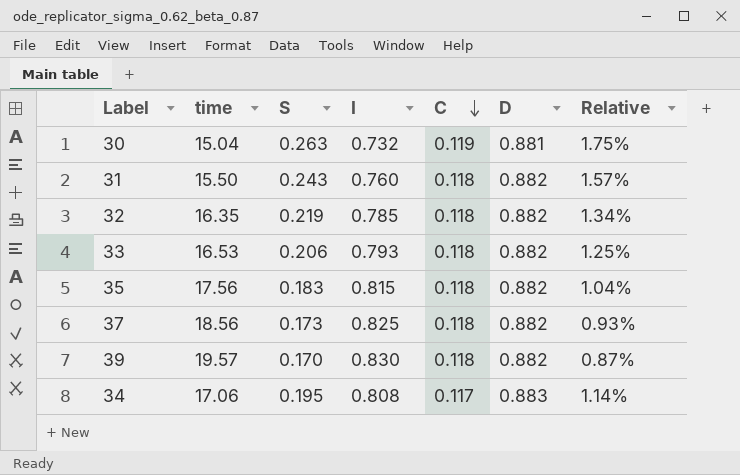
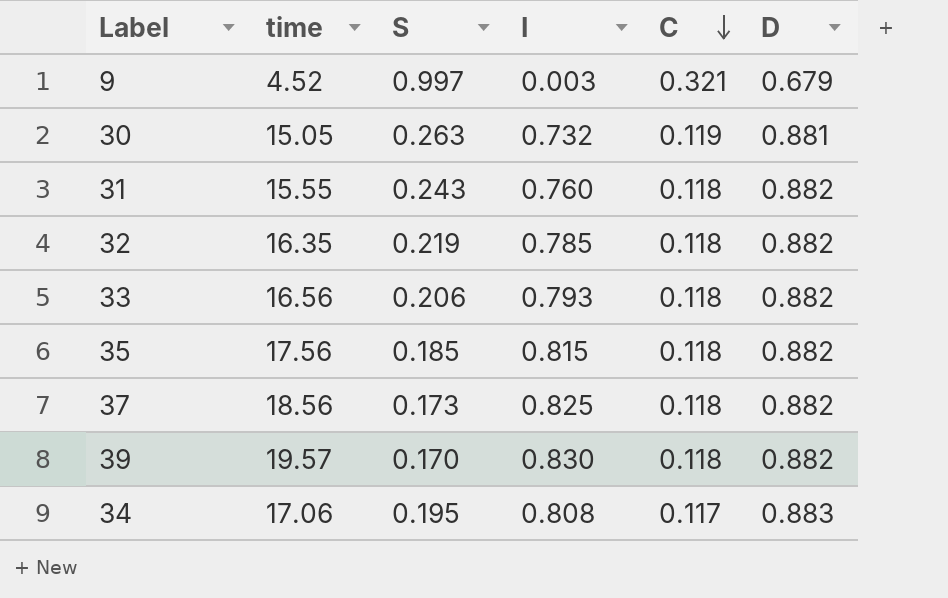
column Relative | formula: [S] / [time] -> none
row 9: none -> 4.52 | 0.997 | 0.003 | 0.321 | 0.679
30 | time: 15.04 -> 15.05
31 | time: 15.50 -> 15.55
33 | time: 16.53 -> 16.56
35 | S: 0.183 -> 0.185

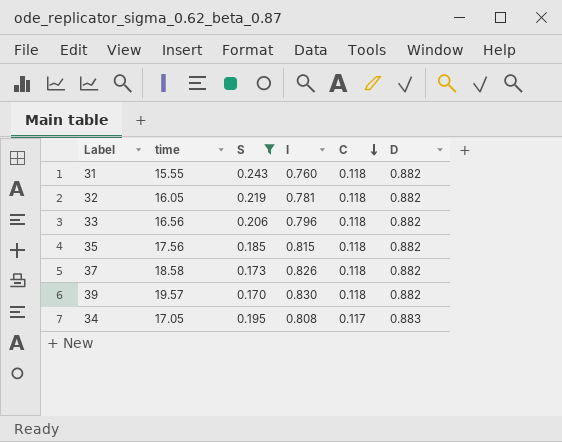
filter: none -> S <= 0.243
32 | time: 16.35 -> 16.05
32 | I: 0.785 -> 0.781
33 | I: 0.793 -> 0.796
37 | time: 18.56 -> 18.58
37 | I: 0.825 -> 0.826
34 | time: 17.06 -> 17.05

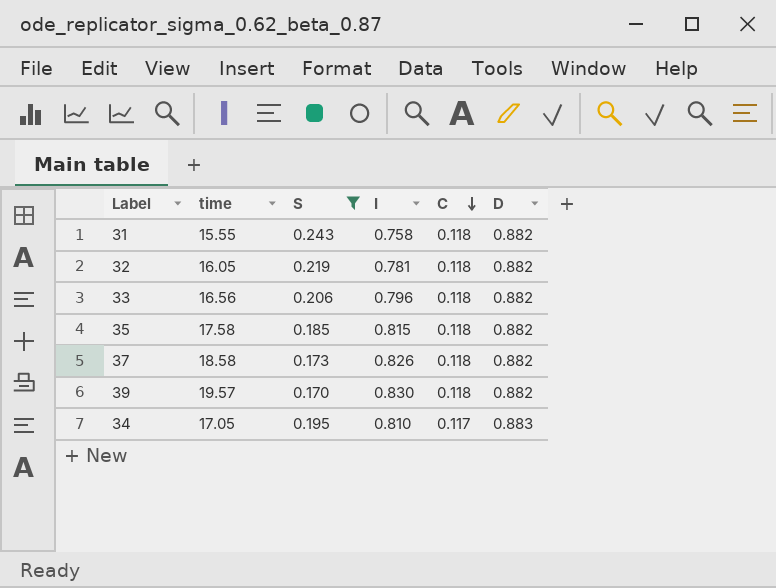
31 | I: 0.760 -> 0.758
35 | time: 17.56 -> 17.58
34 | I: 0.808 -> 0.810

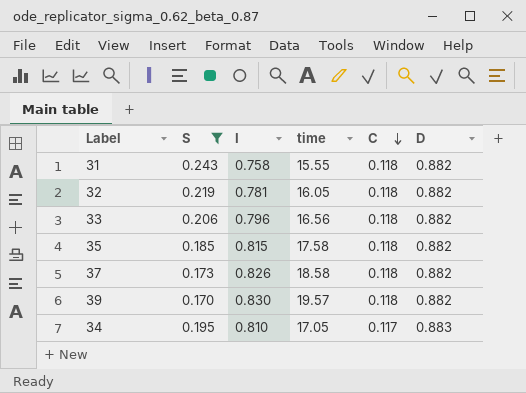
column time | position: 2 -> 4

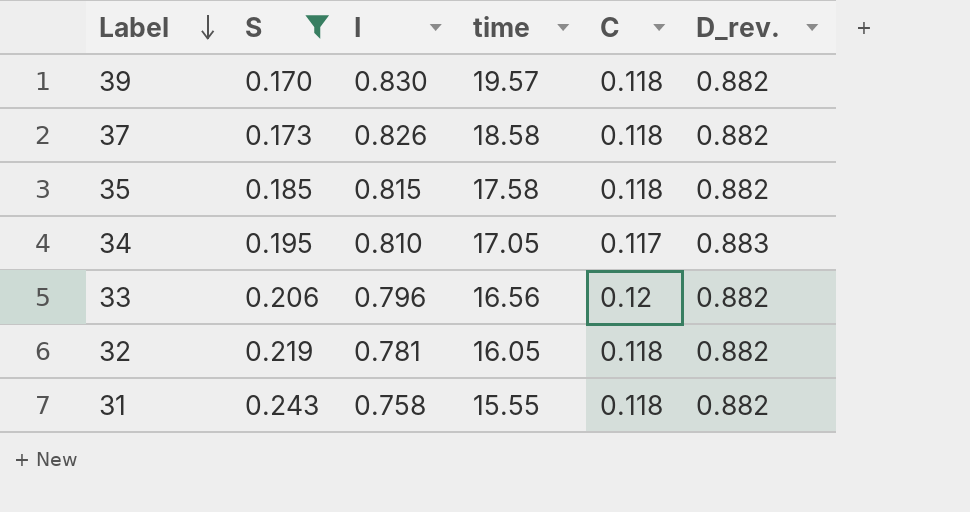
row order: C descending -> Label descending
column name: D -> D_rev.
33 | C: 0.118 -> 0.12

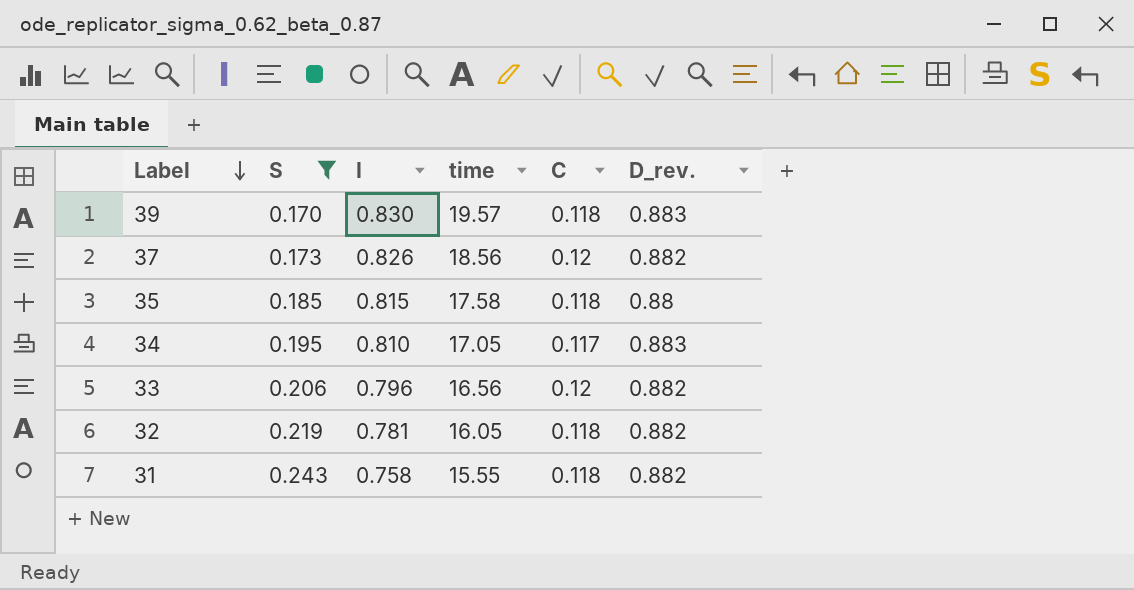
39 | D_rev.: 0.882 -> 0.883
37 | time: 18.58 -> 18.56
37 | C: 0.118 -> 0.12
35 | D_rev.: 0.882 -> 0.88

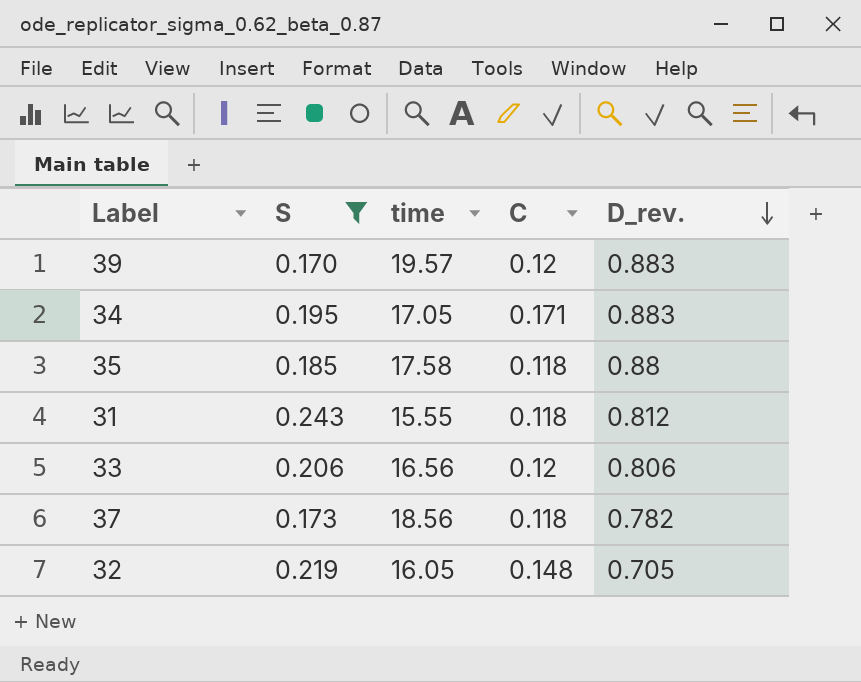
row order: Label descending -> D_rev. descending
column I | position: 3 -> none
39 | C: 0.118 -> 0.12
34 | C: 0.117 -> 0.171
31 | D_rev.: 0.882 -> 0.812
33 | D_rev.: 0.882 -> 0.806
37 | C: 0.12 -> 0.118
37 | D_rev.: 0.882 -> 0.782
32 | C: 0.118 -> 0.148
32 | D_rev.: 0.882 -> 0.705

